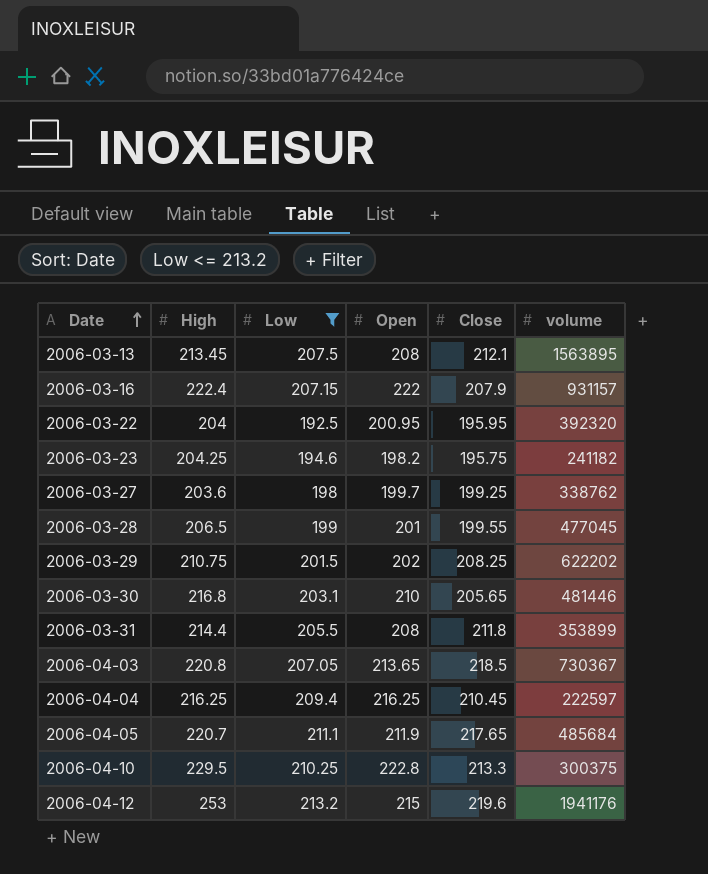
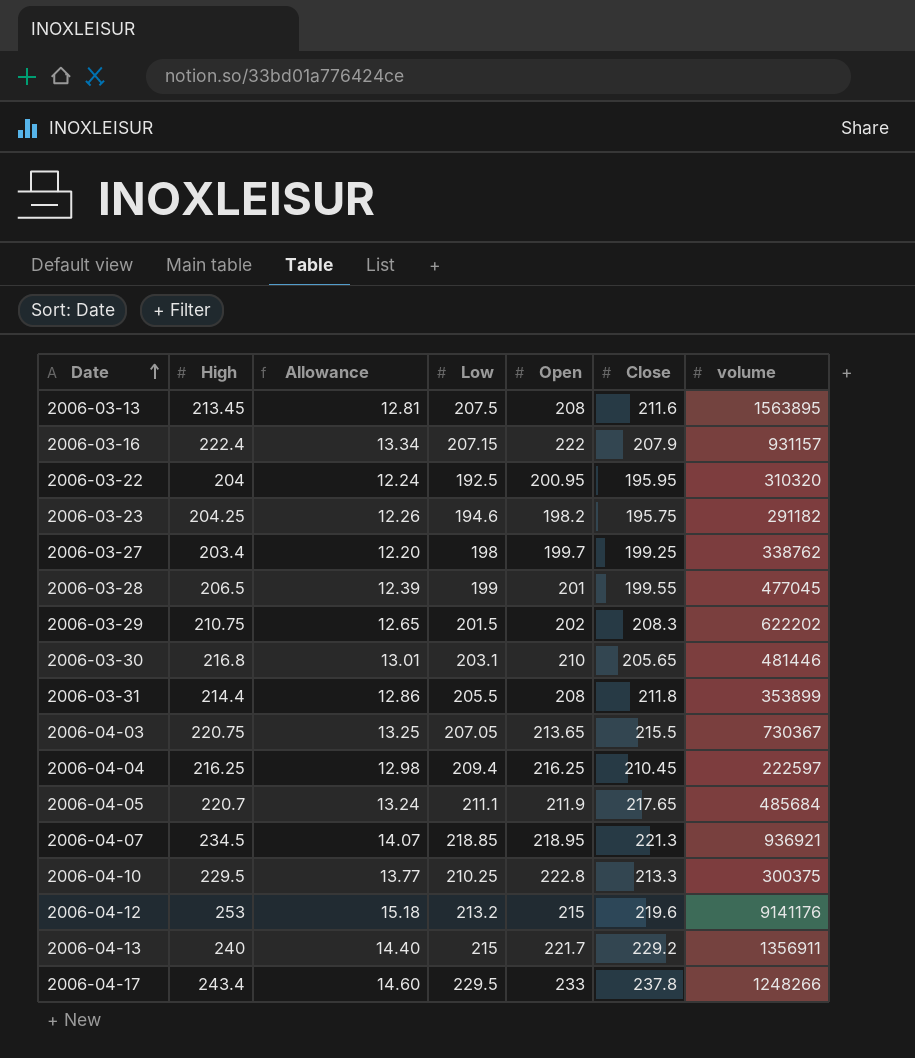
filter: Low <= 213.2 -> none
column Allowance | formula: none -> [High] * 0.06
2006-03-13 | Close: 212.1 -> 211.6
2006-03-22 | volume: 392320 -> 310320
2006-03-23 | volume: 241182 -> 291182
2006-03-27 | High: 203.6 -> 203.4
2006-03-29 | Close: 208.25 -> 208.3
2006-04-03 | High: 220.8 -> 220.75
2006-04-03 | Close: 218.5 -> 215.5
2006-04-12 | volume: 1941176 -> 9141176

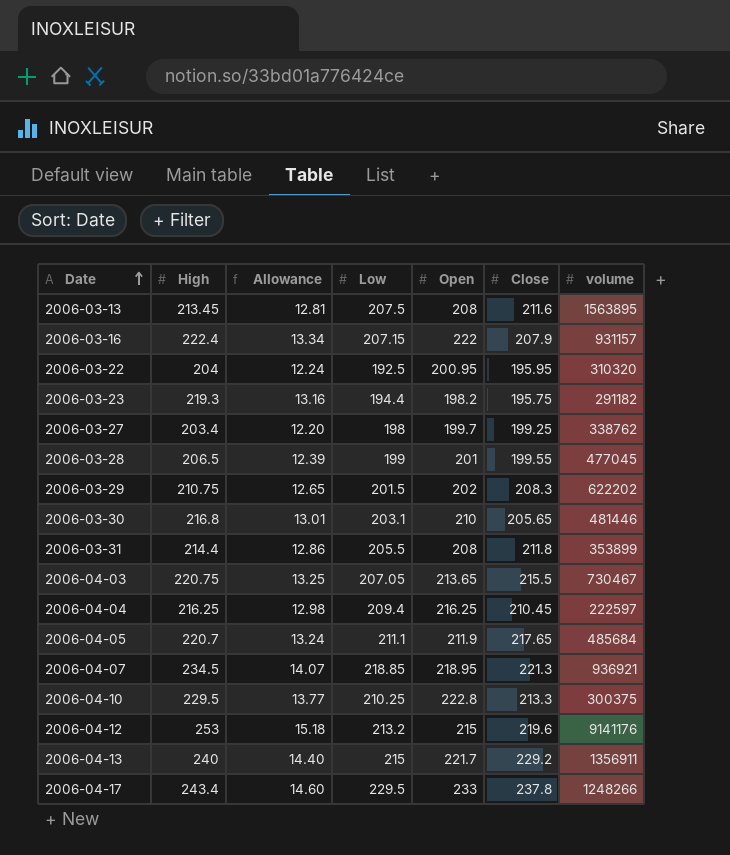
2006-03-23 | High: 204.25 -> 219.3
2006-03-23 | Allowance: 12.26 -> 13.16
2006-03-23 | Low: 194.6 -> 194.4
2006-04-03 | volume: 730367 -> 730467

